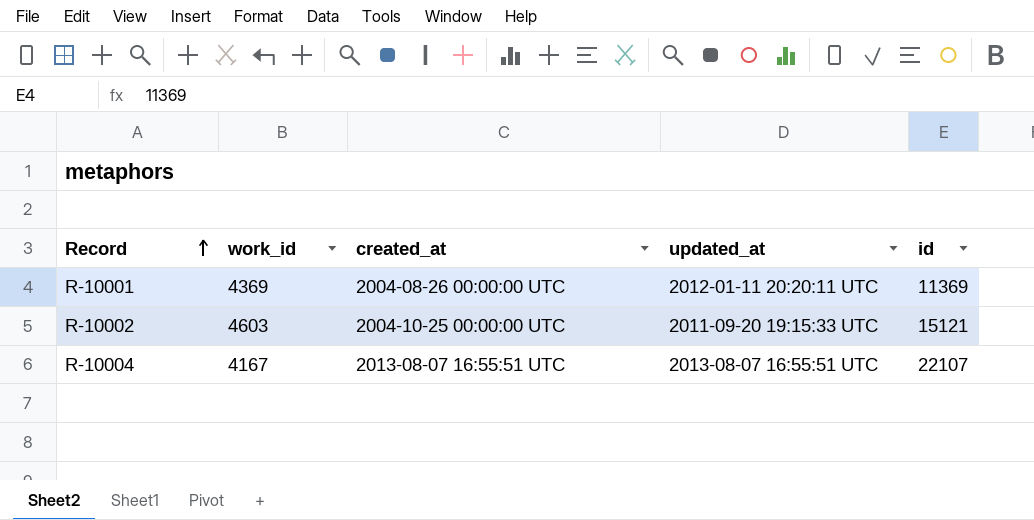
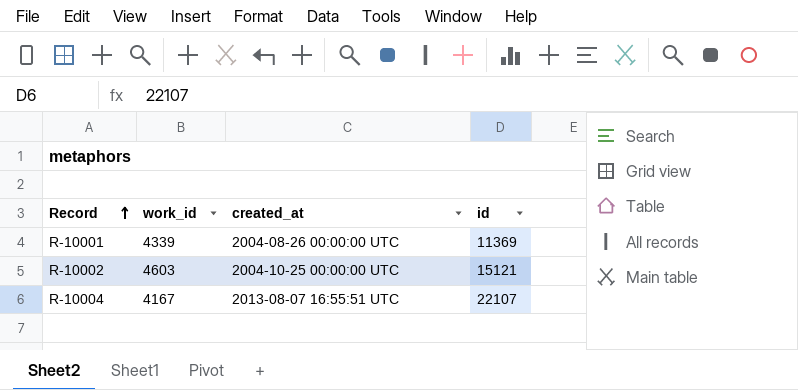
column updated_at | position: 4 -> none
R-10001 | work_id: 4369 -> 4339

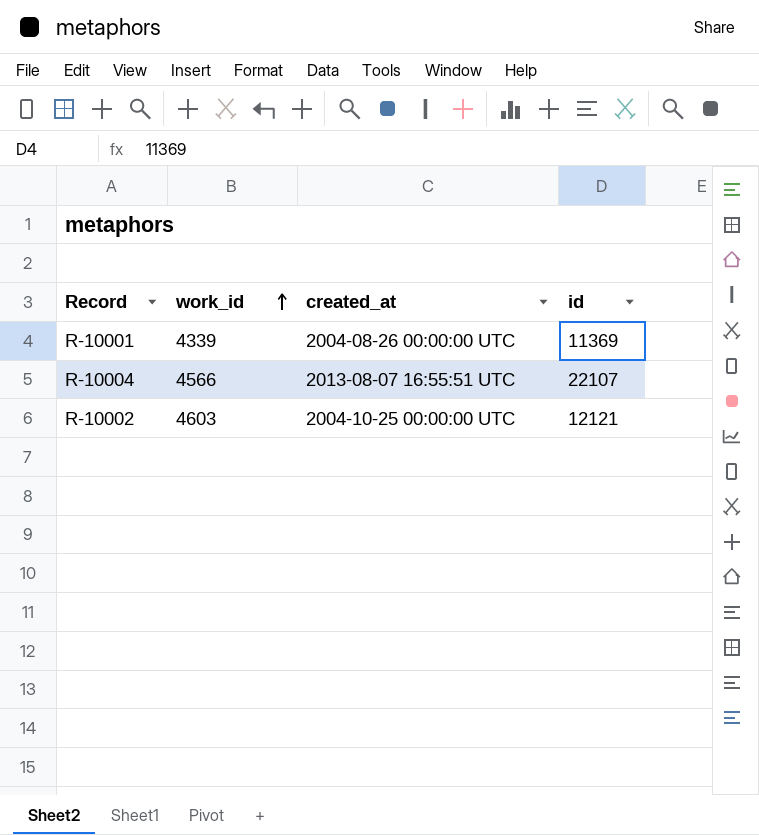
row order: Record ascending -> work_id ascending
R-10004 | work_id: 4167 -> 4566
R-10002 | id: 15121 -> 12121

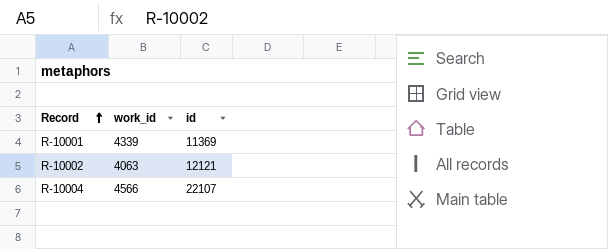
row order: work_id ascending -> Record ascending
column created_at | position: 3 -> none
R-10002 | work_id: 4603 -> 4063

